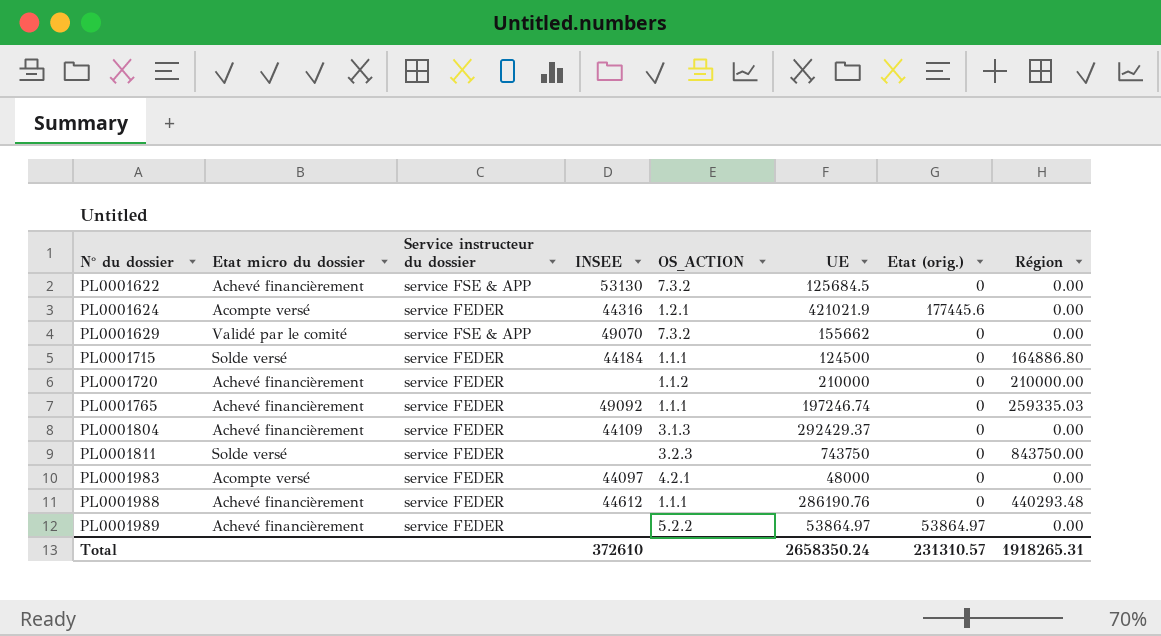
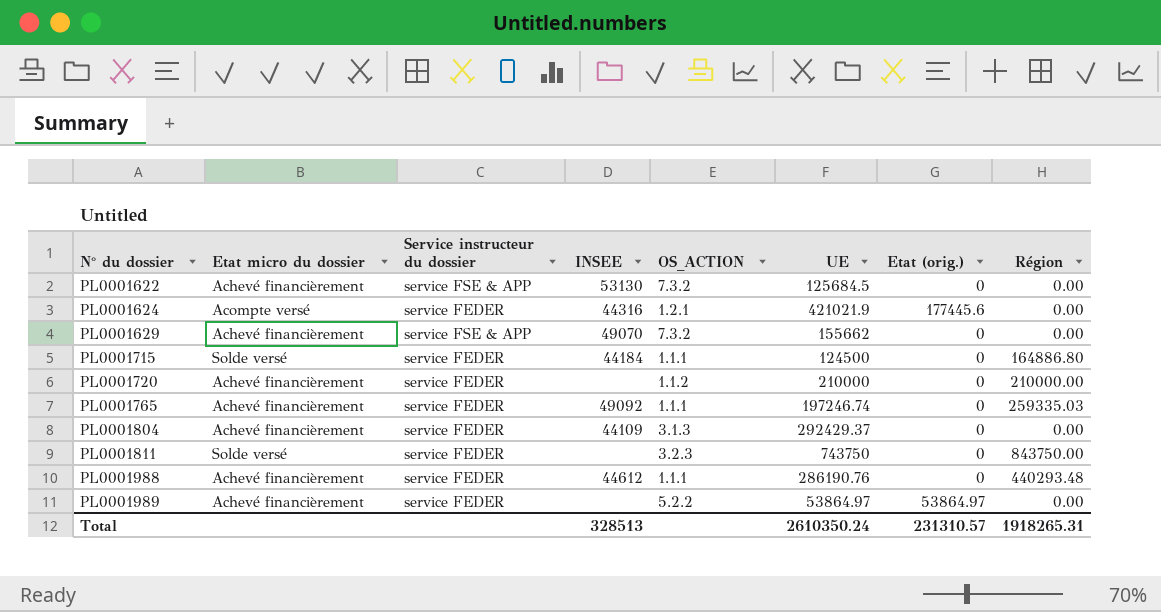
row PL0001983: Acompte versé | service FEDER | 44097 | 4.2.1 | 48000 | 0 | 0.00 -> none
PL0001629 | Etat micro du dossier: Validé par le comité -> Achevé financièrement
Total | INSEE: 372610 -> 328513
Total | UE: 2658350.24 -> 2610350.24

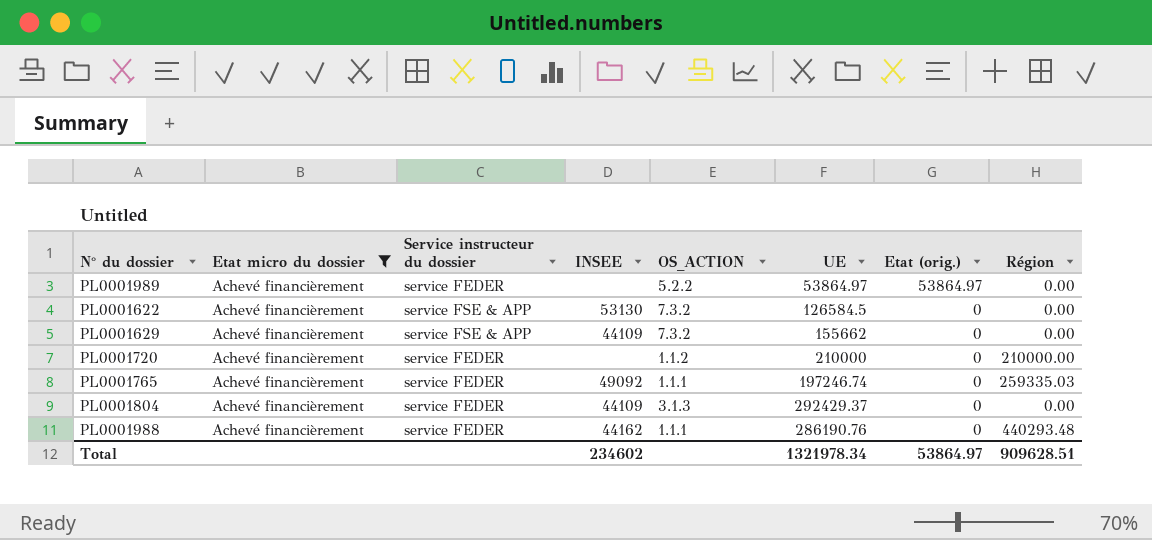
filter: none -> Etat micro du dossier = Achevé financièrement
row order: N° du dossier ascending -> Etat (orig.) descending
PL0001622 | UE: 125684.5 -> 126584.5
PL0001629 | INSEE: 49070 -> 44109
PL0001988 | INSEE: 44612 -> 44162
Total | INSEE: 328513 -> 234602
Total | UE: 2610350.24 -> 1321978.34
Total | Etat (orig.): 231310.57 -> 53864.97
Total | Région: 1918265.31 -> 909628.51

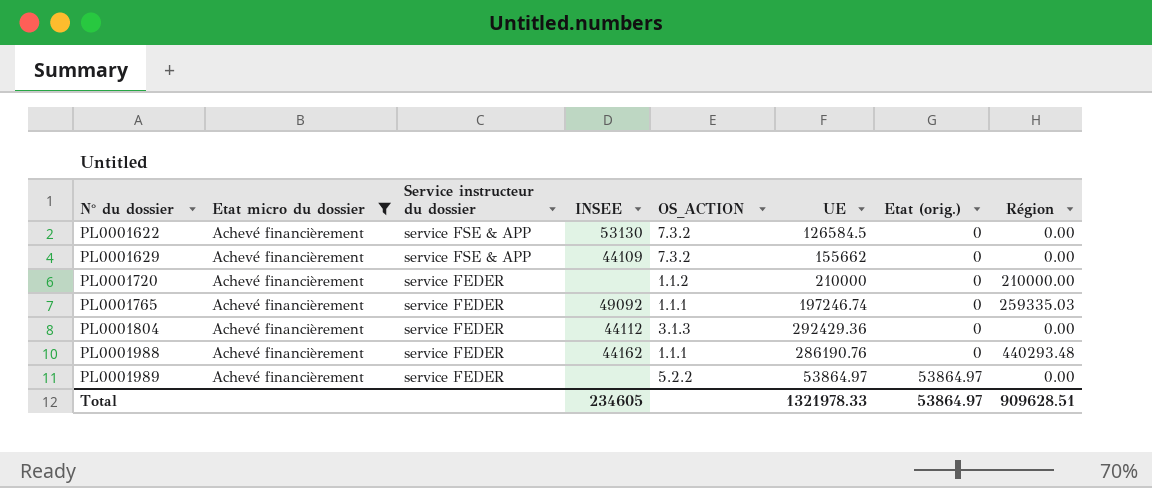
row order: Etat (orig.) descending -> N° du dossier ascending
PL0001804 | INSEE: 44109 -> 44112
PL0001804 | UE: 292429.37 -> 292429.36
Total | INSEE: 234602 -> 234605
Total | UE: 1321978.34 -> 1321978.33

